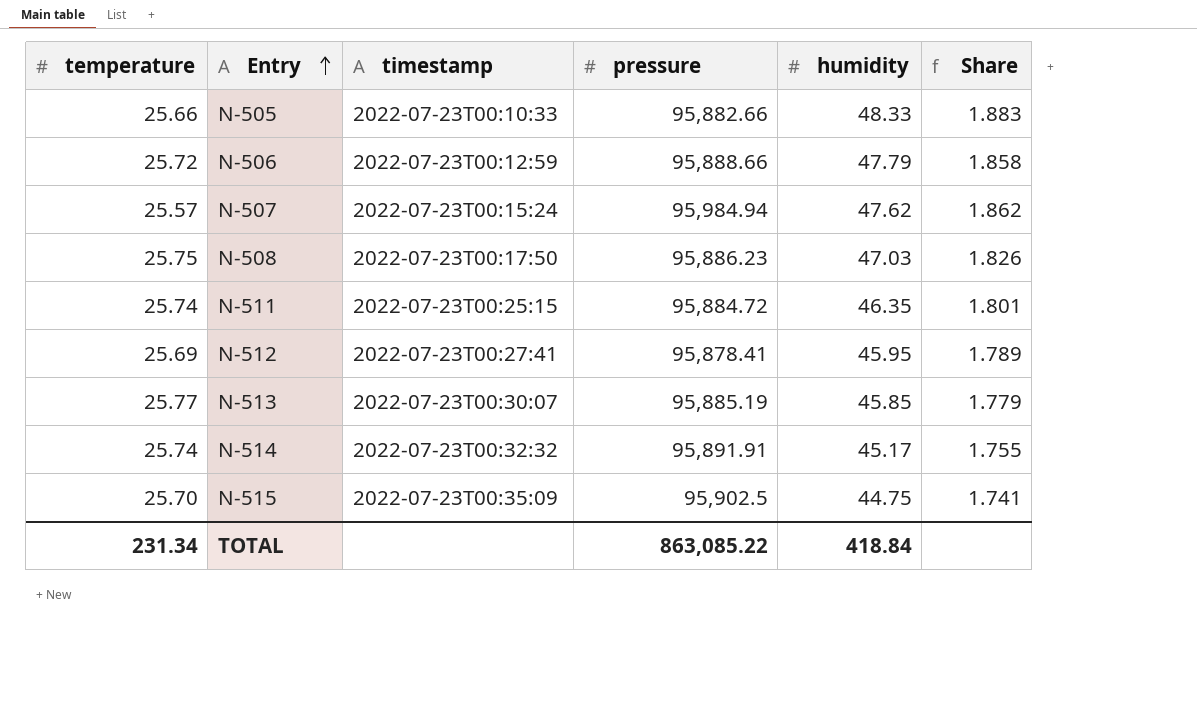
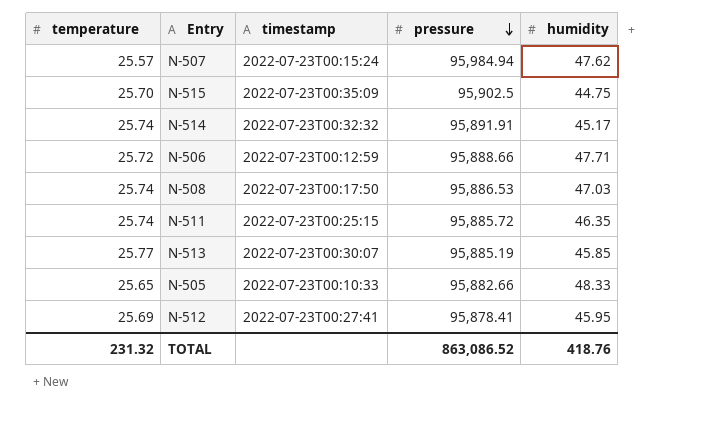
row order: Entry ascending -> pressure descending
column Share | formula: [humidity] / [temperature] -> none
N-506 | humidity: 47.79 -> 47.71
N-508 | temperature: 25.75 -> 25.74
N-508 | pressure: 95,886.23 -> 95,886.53
N-511 | pressure: 95,884.72 -> 95,885.72
N-505 | temperature: 25.66 -> 25.65
TOTAL | temperature: 231.34 -> 231.32
TOTAL | pressure: 863,085.22 -> 863,086.52
TOTAL | humidity: 418.84 -> 418.76

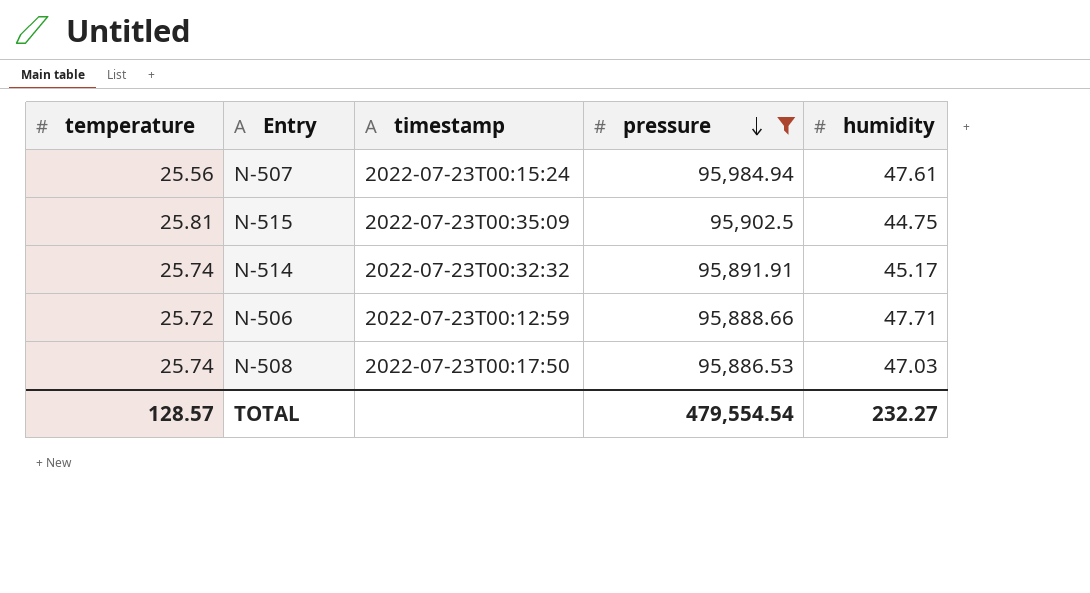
filter: none -> pressure >= 95,886.53
N-507 | temperature: 25.57 -> 25.56
N-507 | humidity: 47.62 -> 47.61
N-515 | temperature: 25.70 -> 25.81
TOTAL | temperature: 231.32 -> 128.57
TOTAL | pressure: 863,086.52 -> 479,554.54
TOTAL | humidity: 418.76 -> 232.27

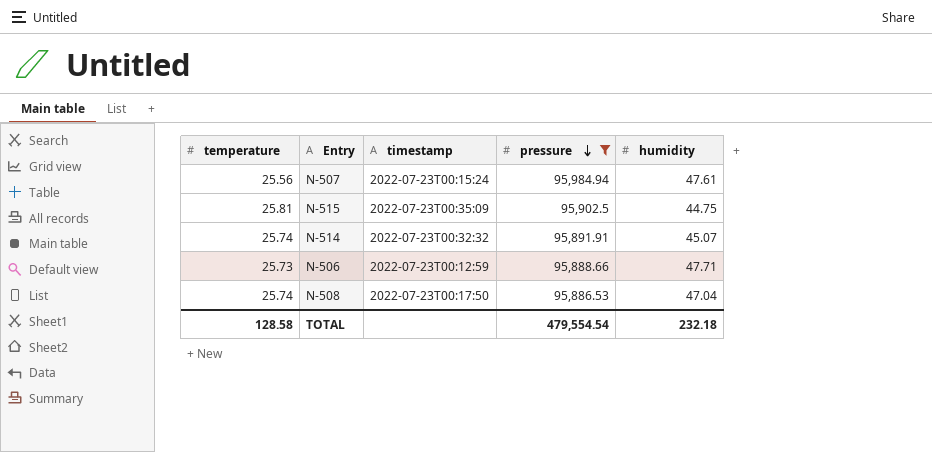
N-514 | humidity: 45.17 -> 45.07
N-506 | temperature: 25.72 -> 25.73
N-508 | humidity: 47.03 -> 47.04
TOTAL | temperature: 128.57 -> 128.58
TOTAL | humidity: 232.27 -> 232.18

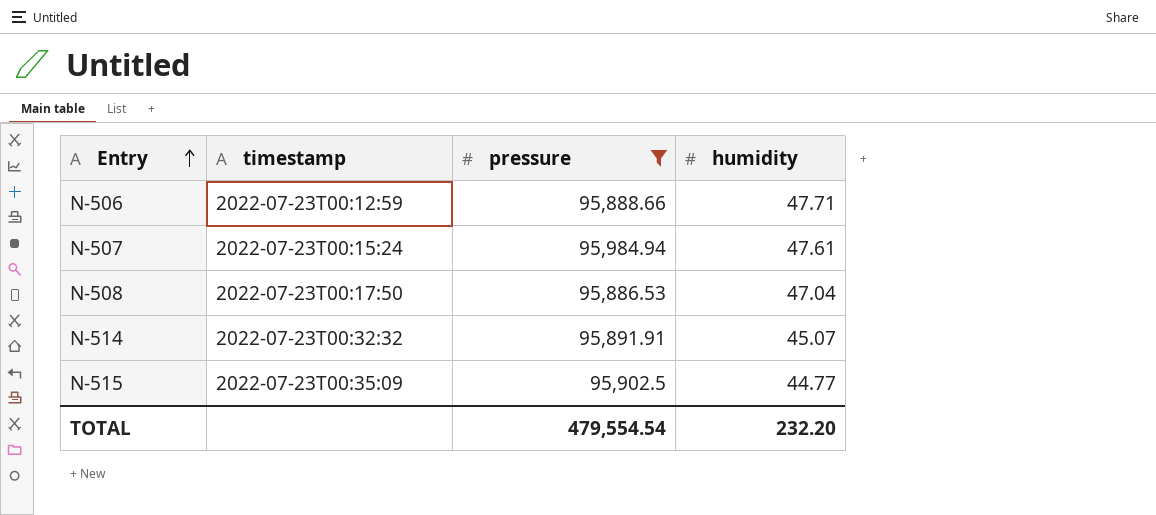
row order: pressure descending -> Entry ascending
column temperature | position: 1 -> none
N-515 | humidity: 44.75 -> 44.77
TOTAL | humidity: 232.18 -> 232.20

